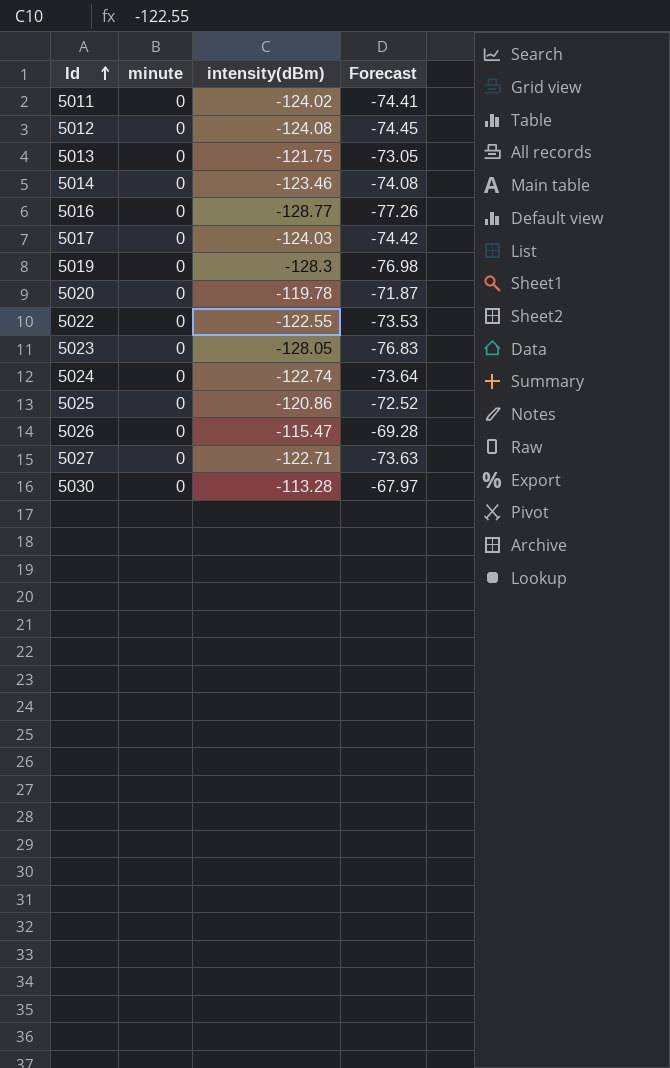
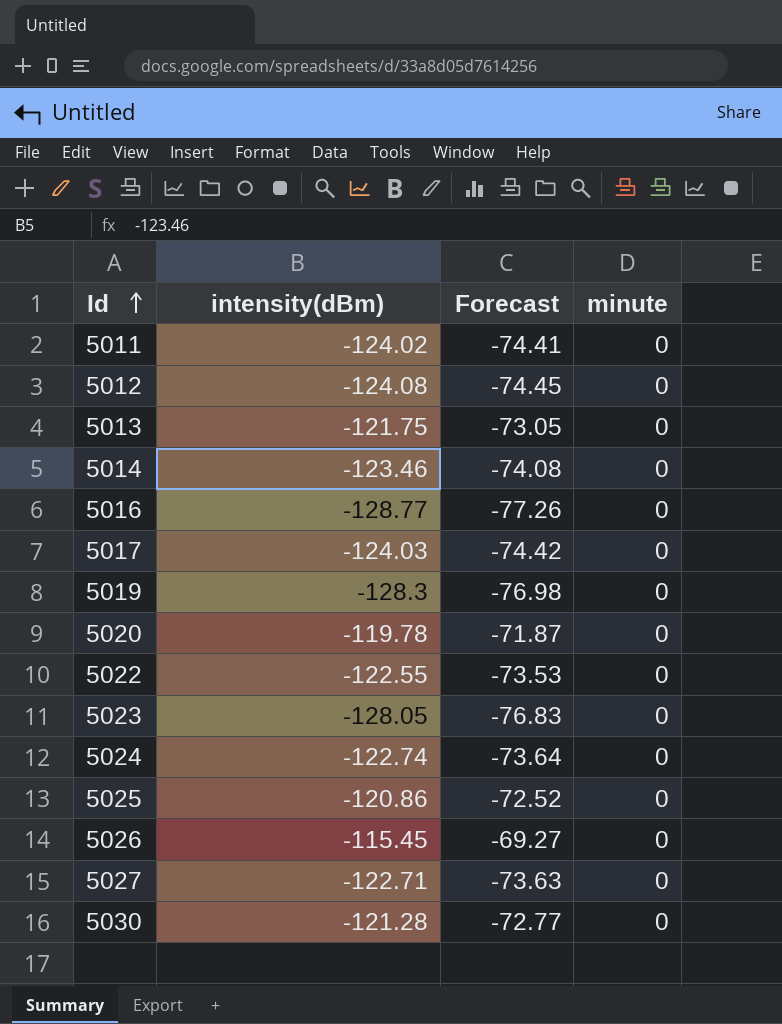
column minute | position: 2 -> 4
5026 | intensity(dBm): -115.47 -> -115.45
5026 | Forecast: -69.28 -> -69.27
5030 | intensity(dBm): -113.28 -> -121.28
5030 | Forecast: -67.97 -> -72.77

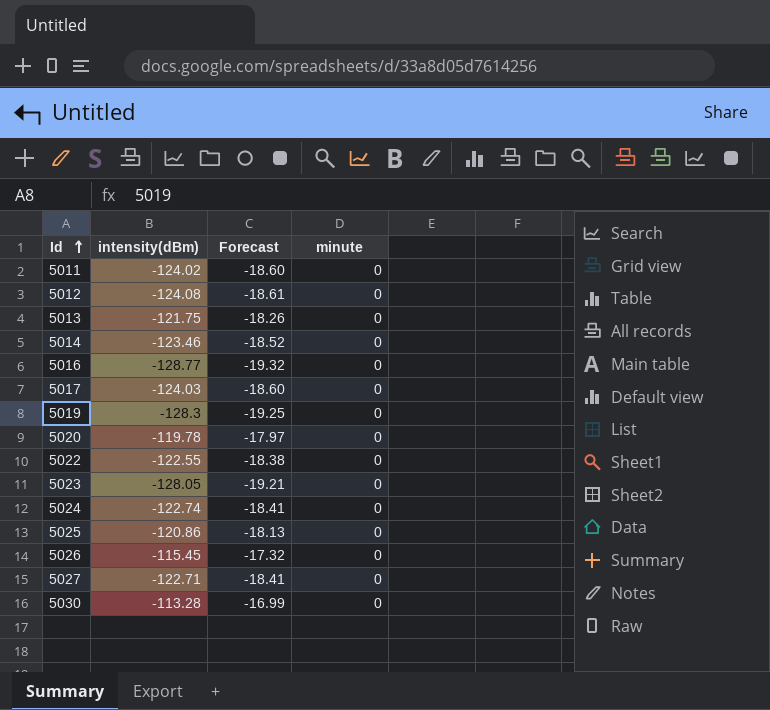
column Forecast | formula: [intensity(dBm)] * 0.6 -> [intensity(dBm)] * 0.15
5030 | intensity(dBm): -121.28 -> -113.28

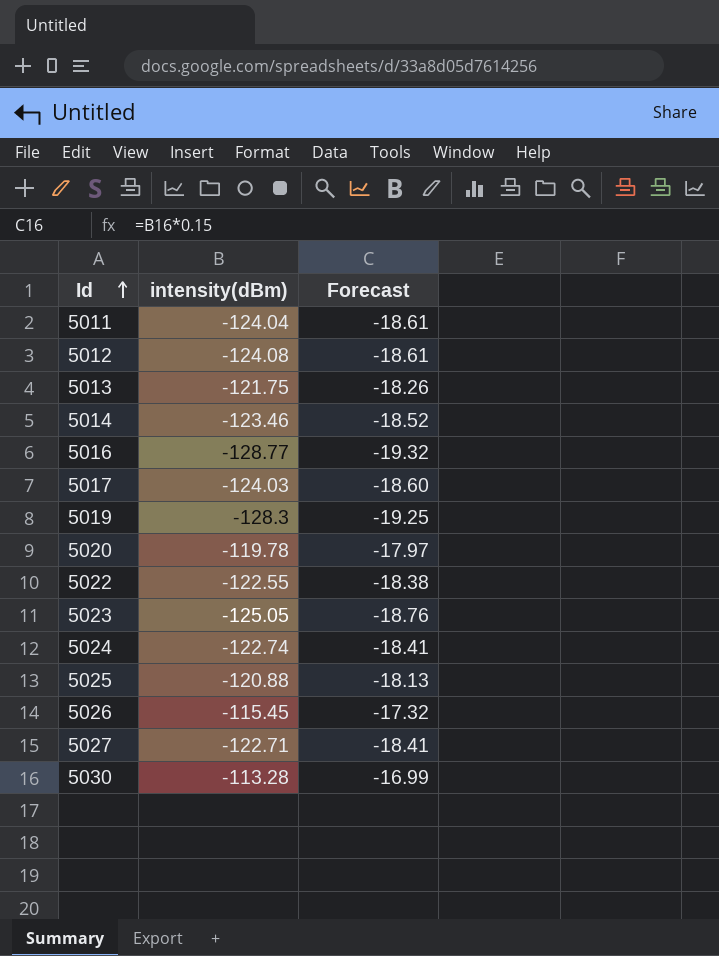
column minute | position: 4 -> none
5011 | intensity(dBm): -124.02 -> -124.04
5011 | Forecast: -18.60 -> -18.61
5023 | intensity(dBm): -128.05 -> -125.05
5023 | Forecast: -19.21 -> -18.76
5025 | intensity(dBm): -120.86 -> -120.88

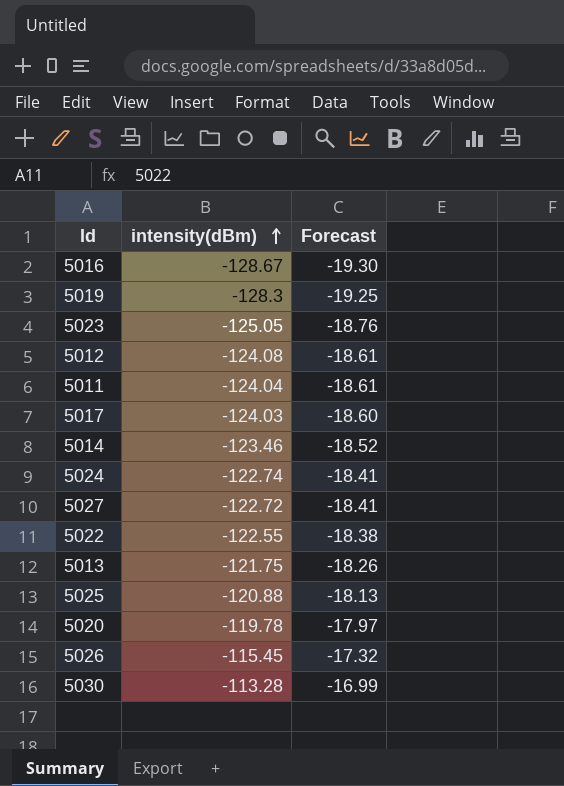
row order: Id ascending -> intensity(dBm) ascending
5016 | intensity(dBm): -128.77 -> -128.67
5016 | Forecast: -19.32 -> -19.30
5027 | intensity(dBm): -122.71 -> -122.72

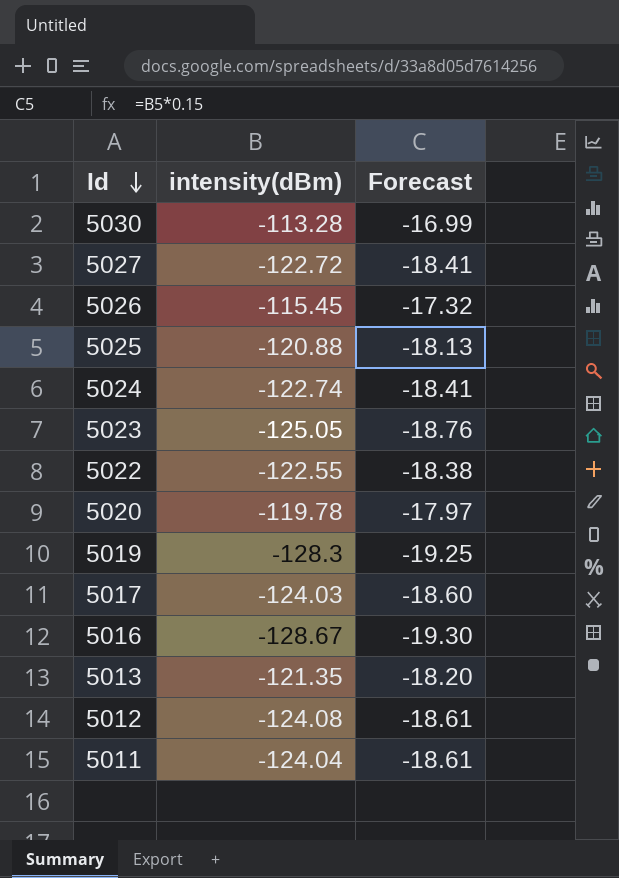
row order: intensity(dBm) ascending -> Id descending
row 5014: -123.46 | -18.52 -> none
5013 | intensity(dBm): -121.75 -> -121.35
5013 | Forecast: -18.26 -> -18.20

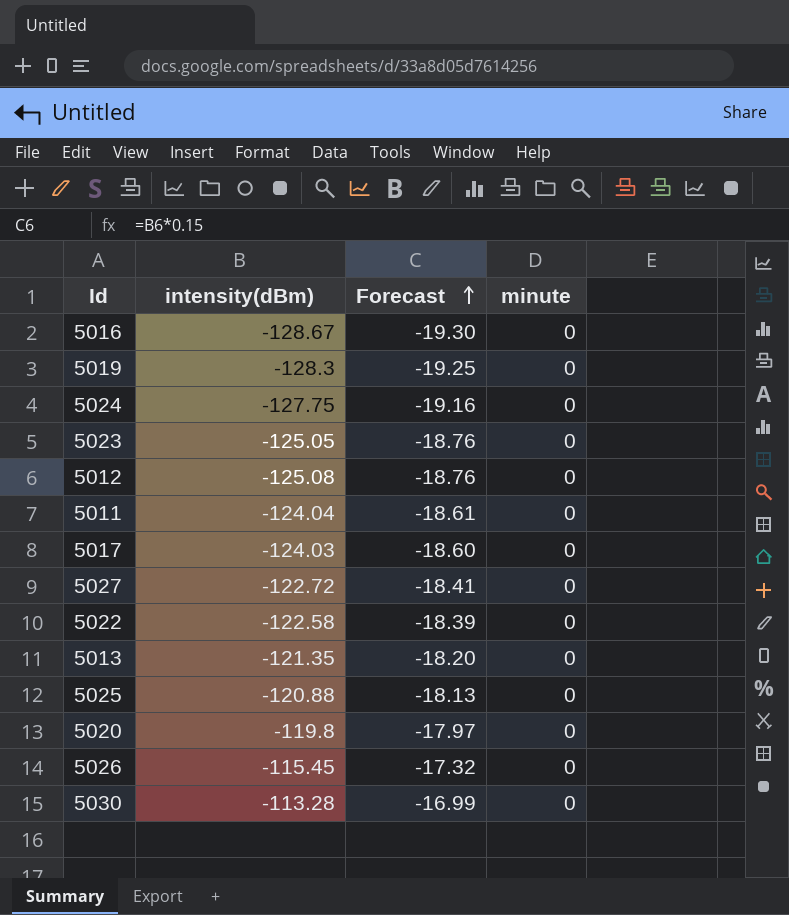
row order: Id descending -> Forecast ascending
column minute | position: none -> 4
5024 | intensity(dBm): -122.74 -> -127.75
5024 | Forecast: -18.41 -> -19.16
5012 | intensity(dBm): -124.08 -> -125.08
5012 | Forecast: -18.61 -> -18.76
5022 | intensity(dBm): -122.55 -> -122.58
5022 | Forecast: -18.38 -> -18.39
5020 | intensity(dBm): -119.78 -> -119.8

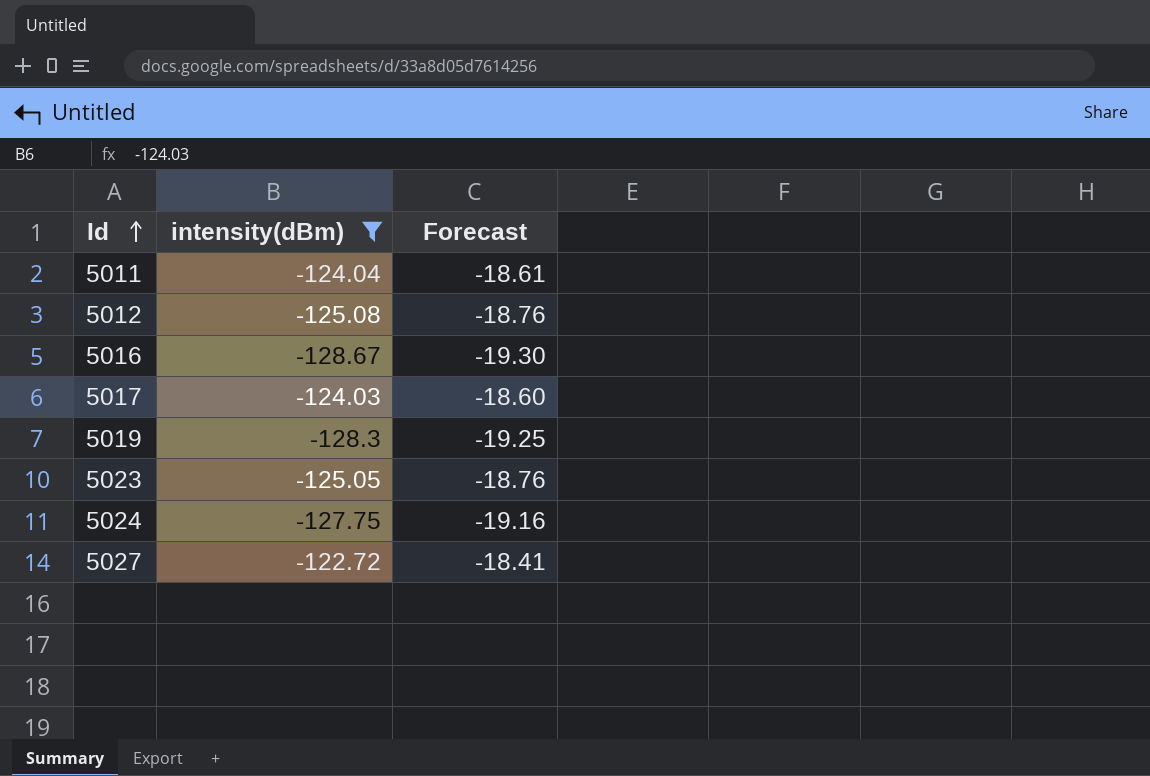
filter: none -> intensity(dBm) <= -122.72
row order: Forecast ascending -> Id ascending
column minute | position: 4 -> none

